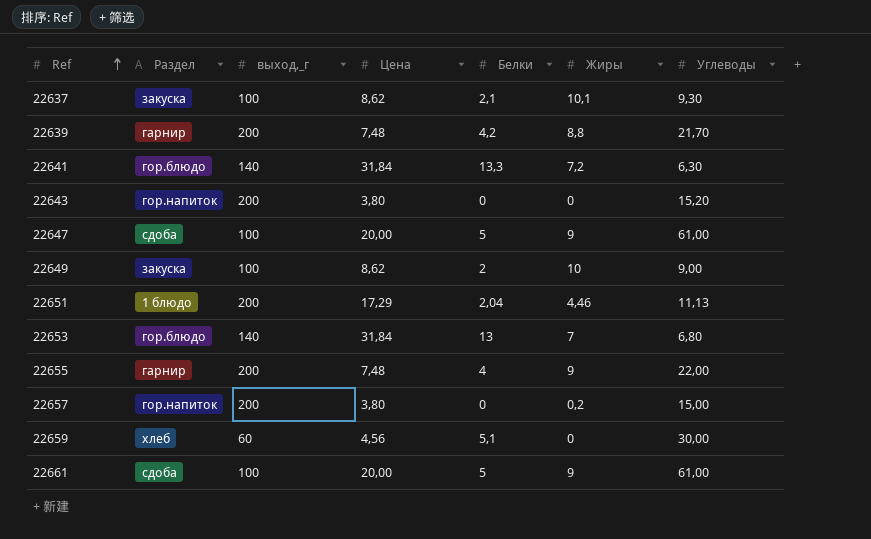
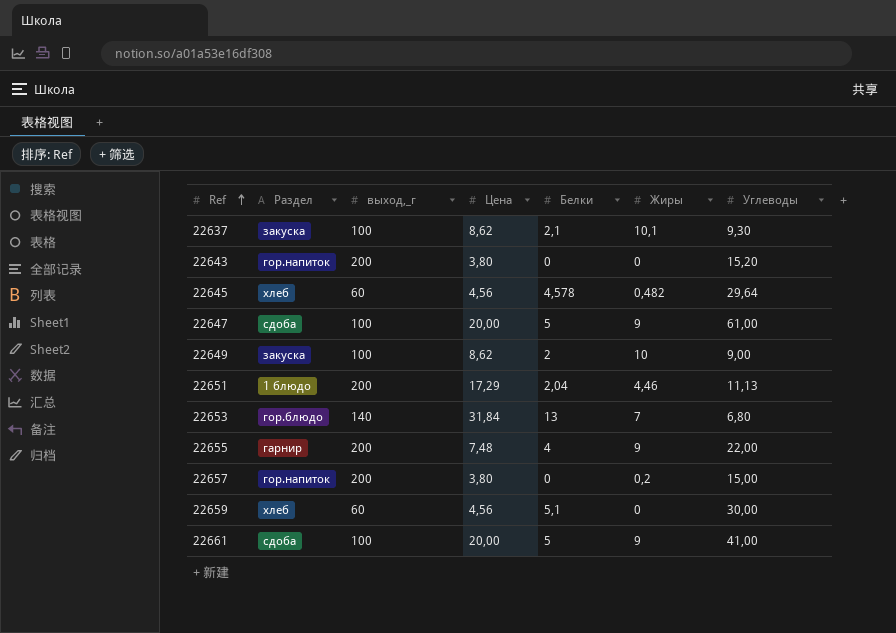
row 22639: гарнир | 200 | 7,48 | 4,2 | 8,8 | 21,70 -> none
row 22641: гор.блюдо | 140 | 31,84 | 13,3 | 7,2 | 6,30 -> none
row 22645: none -> хлеб | 60 | 4,56 | 4,578 | 0,482 | 29,64
22661 | Углеводы: 61,00 -> 41,00

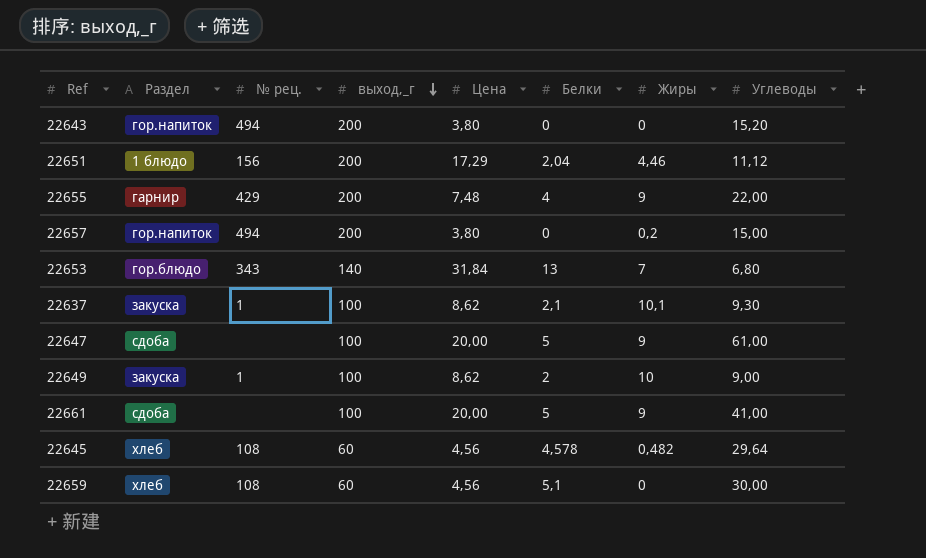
row order: Ref ascending -> выход,_г descending
column № рец. | position: none -> 3
22651 | Углеводы: 11,13 -> 11,12

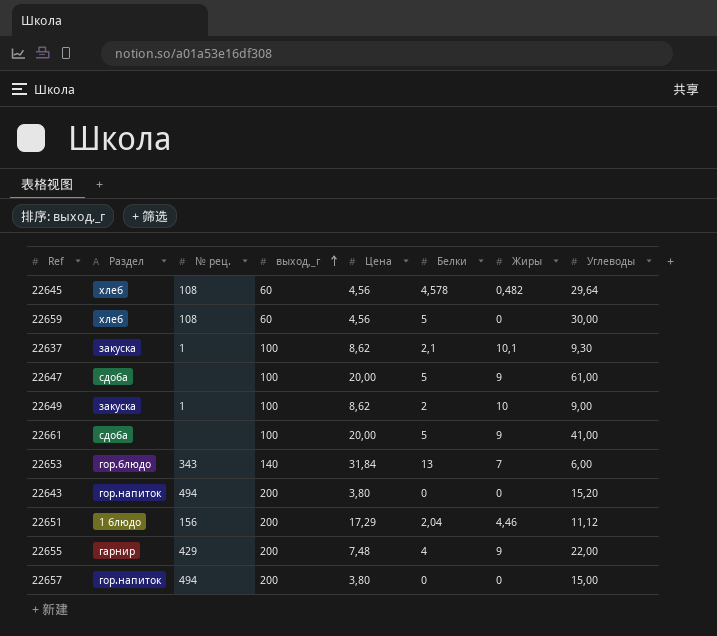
row order: выход,_г descending -> выход,_г ascending
22659 | Белки: 5,1 -> 5
22653 | Углеводы: 6,80 -> 6,00
22657 | Жиры: 0,2 -> 0

